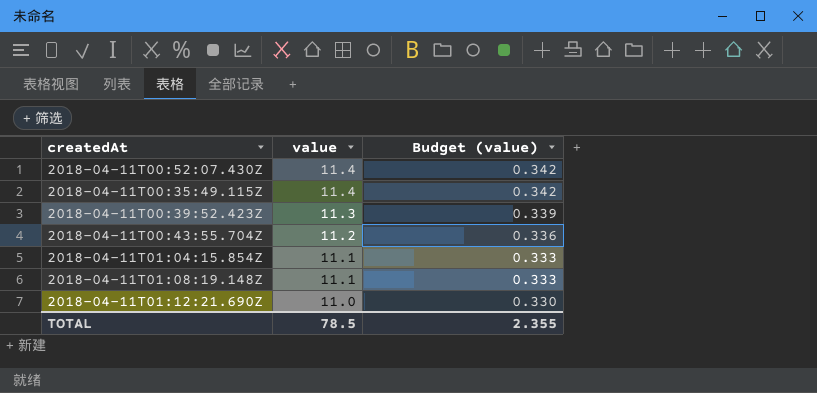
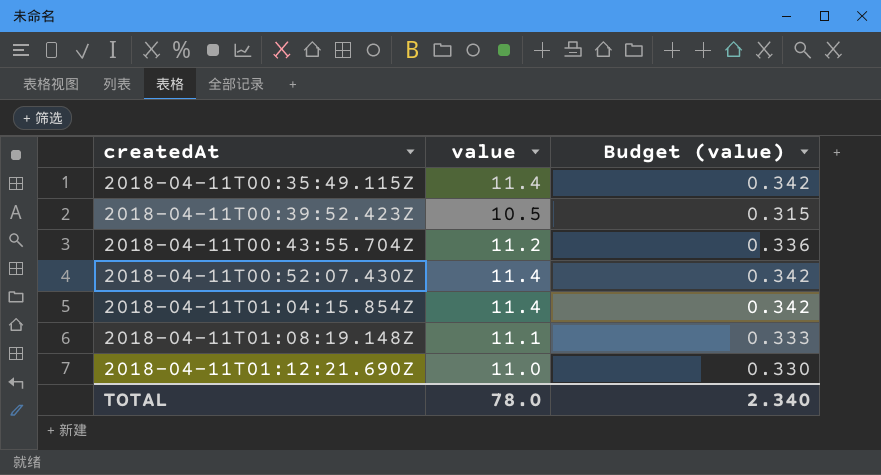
row order: value descending -> createdAt ascending
2018-04-11T00:39:52.423Z | value: 11.3 -> 10.5
2018-04-11T00:39:52.423Z | Budget (value): 0.339 -> 0.315
2018-04-11T01:04:15.854Z | value: 11.1 -> 11.4
2018-04-11T01:04:15.854Z | Budget (value): 0.333 -> 0.342
TOTAL | value: 78.5 -> 78.0
TOTAL | Budget (value): 2.355 -> 2.340

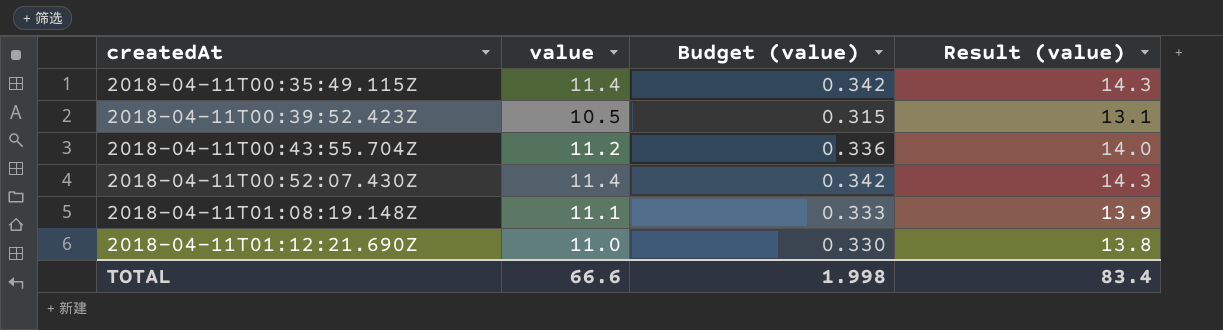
column Result (value) | formula: none -> [value] * 1.25
row 2018-04-11T01:04:15.854Z: 11.4 | 0.342 -> none
TOTAL | value: 78.0 -> 66.6
TOTAL | Budget (value): 2.340 -> 1.998

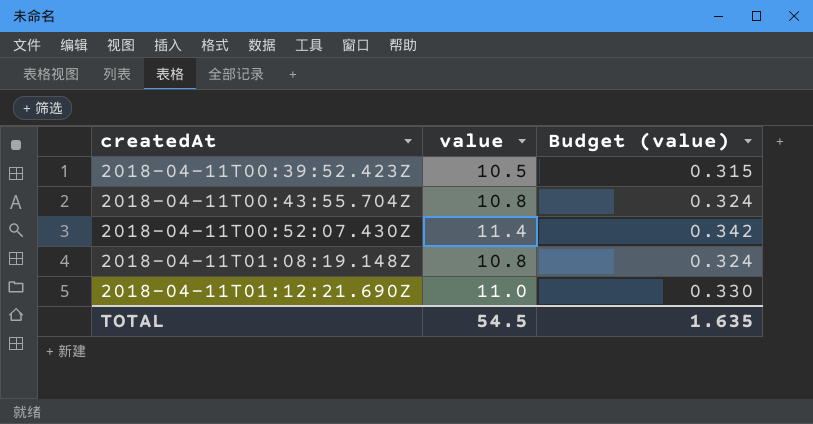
column Result (value) | formula: [value] * 1.25 -> none
row 2018-04-11T00:35:49.115Z: 11.4 | 0.342 | 14.3 -> none
2018-04-11T00:43:55.704Z | value: 11.2 -> 10.8
2018-04-11T00:43:55.704Z | Budget (value): 0.336 -> 0.324
2018-04-11T01:08:19.148Z | value: 11.1 -> 10.8
2018-04-11T01:08:19.148Z | Budget (value): 0.333 -> 0.324
TOTAL | value: 66.6 -> 54.5
TOTAL | Budget (value): 1.998 -> 1.635

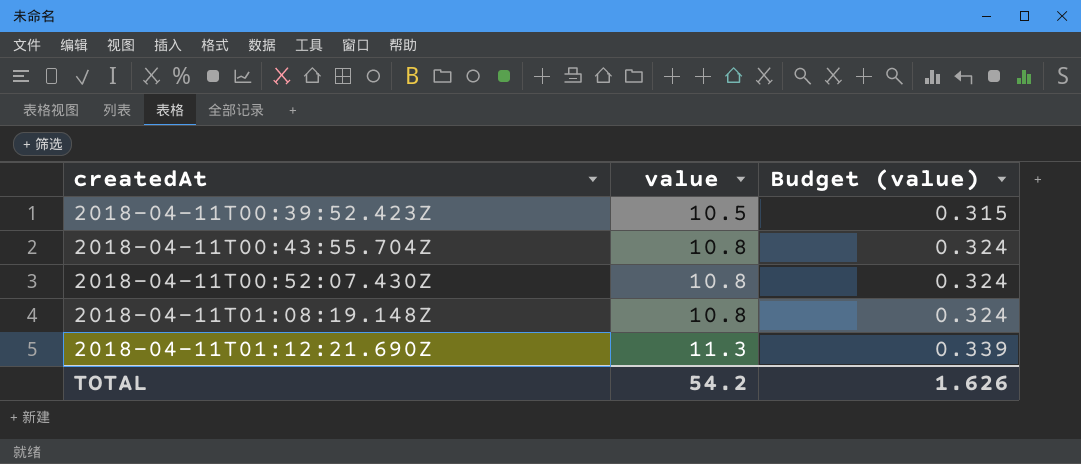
2018-04-11T00:52:07.430Z | value: 11.4 -> 10.8
2018-04-11T00:52:07.430Z | Budget (value): 0.342 -> 0.324
2018-04-11T01:12:21.690Z | value: 11.0 -> 11.3
2018-04-11T01:12:21.690Z | Budget (value): 0.330 -> 0.339
TOTAL | value: 54.5 -> 54.2
TOTAL | Budget (value): 1.635 -> 1.626

